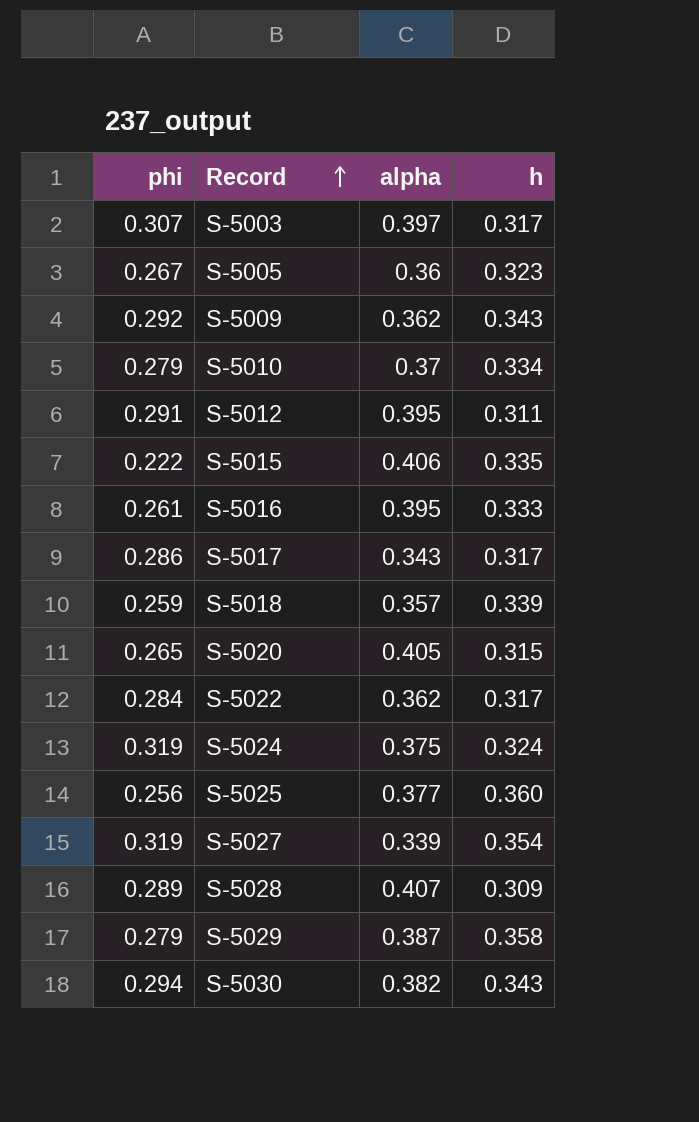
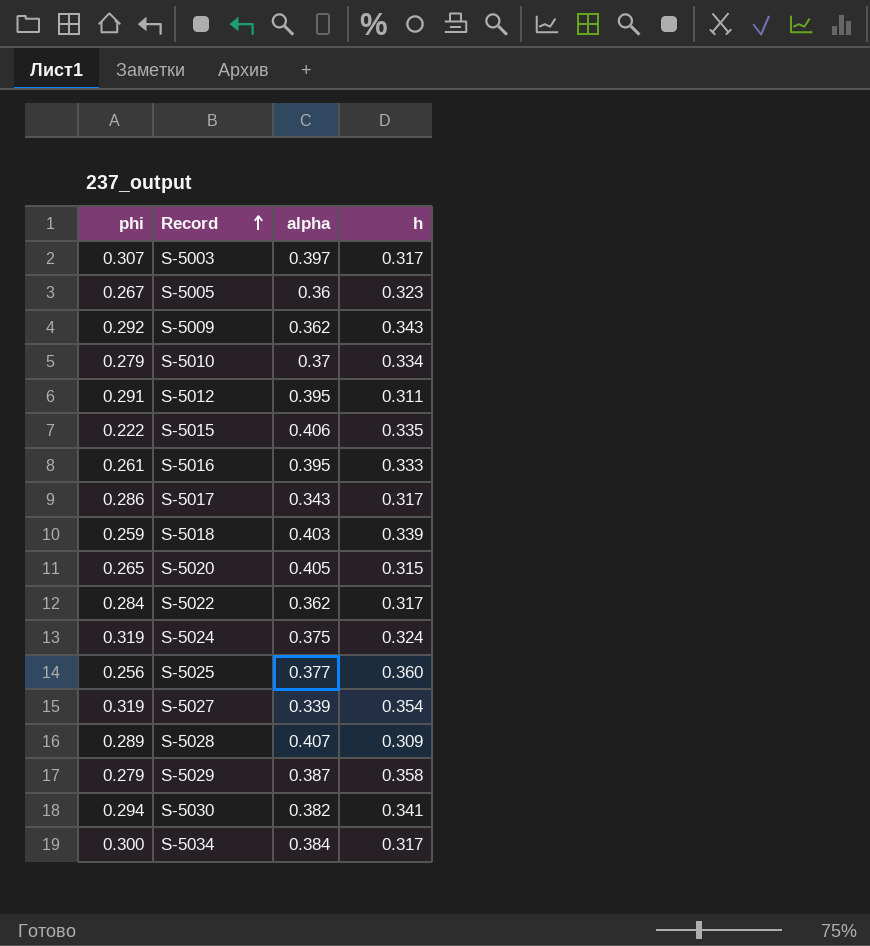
S-5018 | alpha: 0.357 -> 0.403
S-5030 | h: 0.343 -> 0.341
row S-5034: none -> 0.300 | 0.384 | 0.317

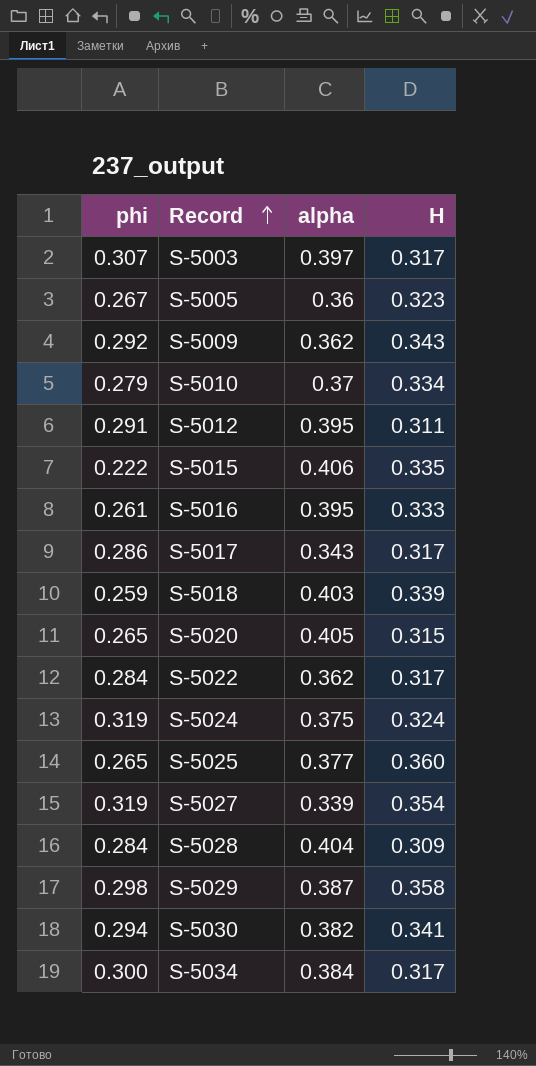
column name: h -> H
S-5025 | phi: 0.256 -> 0.265
S-5028 | phi: 0.289 -> 0.284
S-5028 | alpha: 0.407 -> 0.404
S-5029 | phi: 0.279 -> 0.298

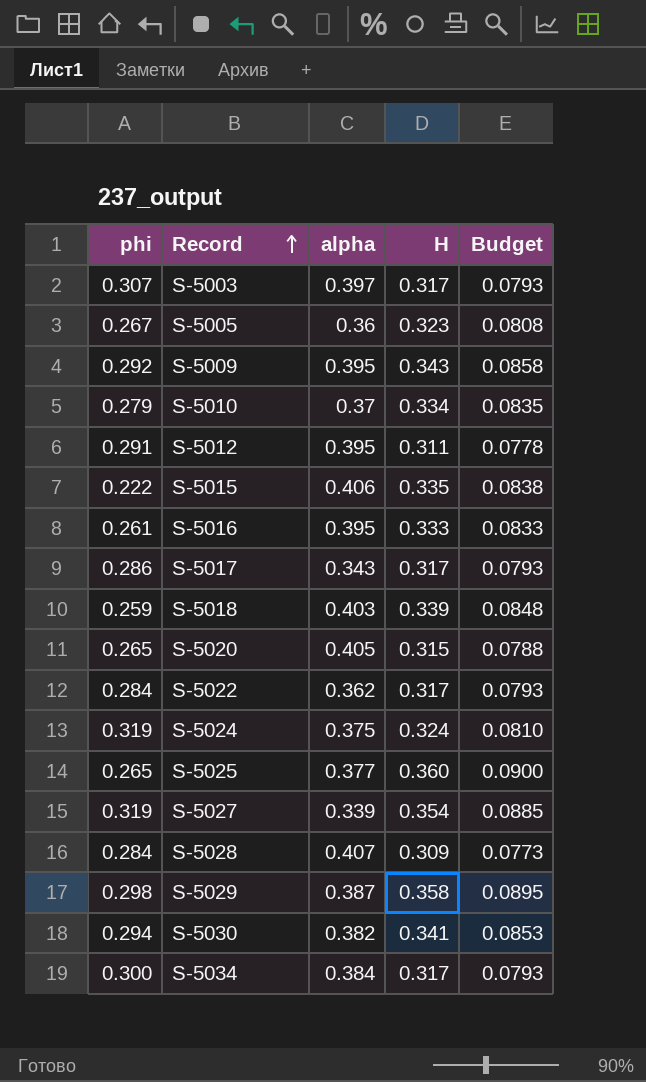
column Budget | formula: none -> [H] * 0.25
S-5009 | alpha: 0.362 -> 0.395
S-5028 | alpha: 0.404 -> 0.407

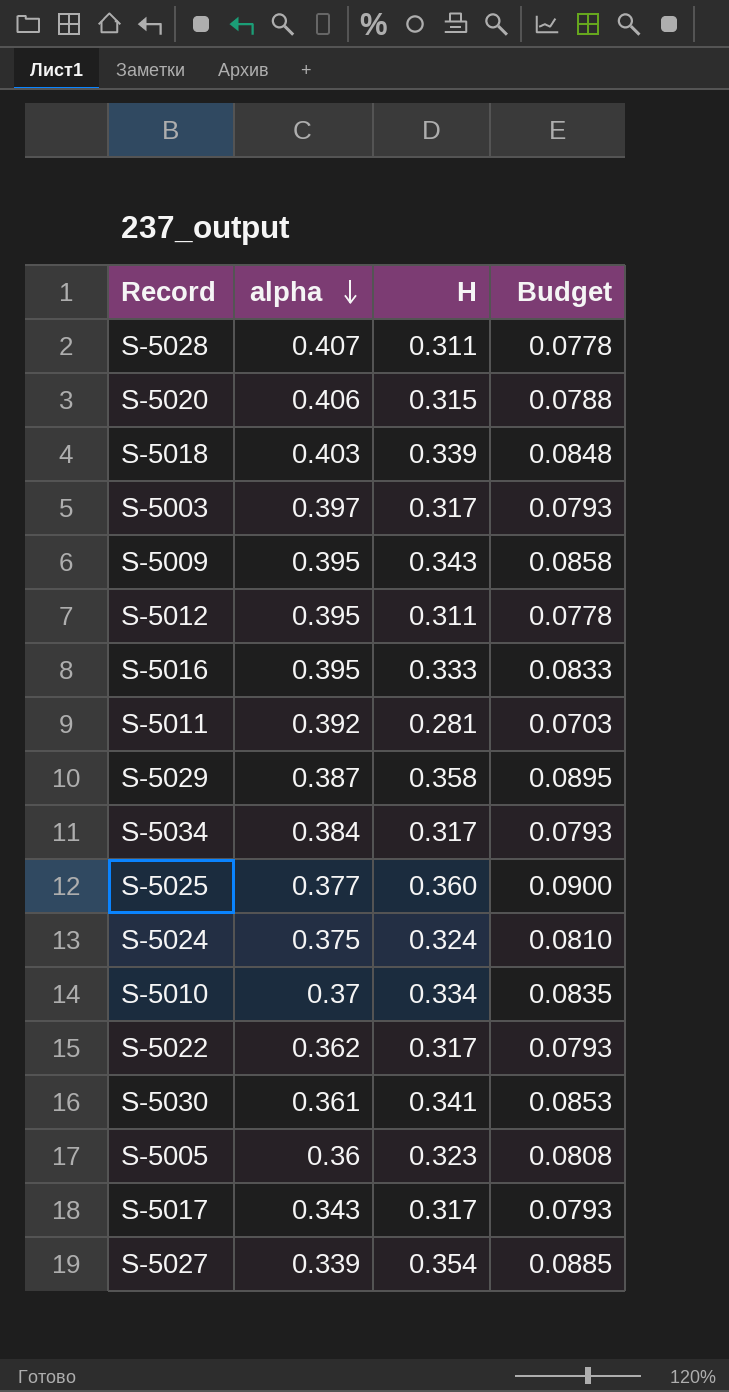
row order: Record ascending -> alpha descending
column phi | position: 1 -> none
row S-5015: 0.222 | 0.406 | 0.335 | 0.0838 -> none
S-5028 | H: 0.309 -> 0.311
S-5028 | Budget: 0.0773 -> 0.0778
S-5020 | alpha: 0.405 -> 0.406
row S-5011: none -> 0.392 | 0.281 | 0.0703
S-5030 | alpha: 0.382 -> 0.361

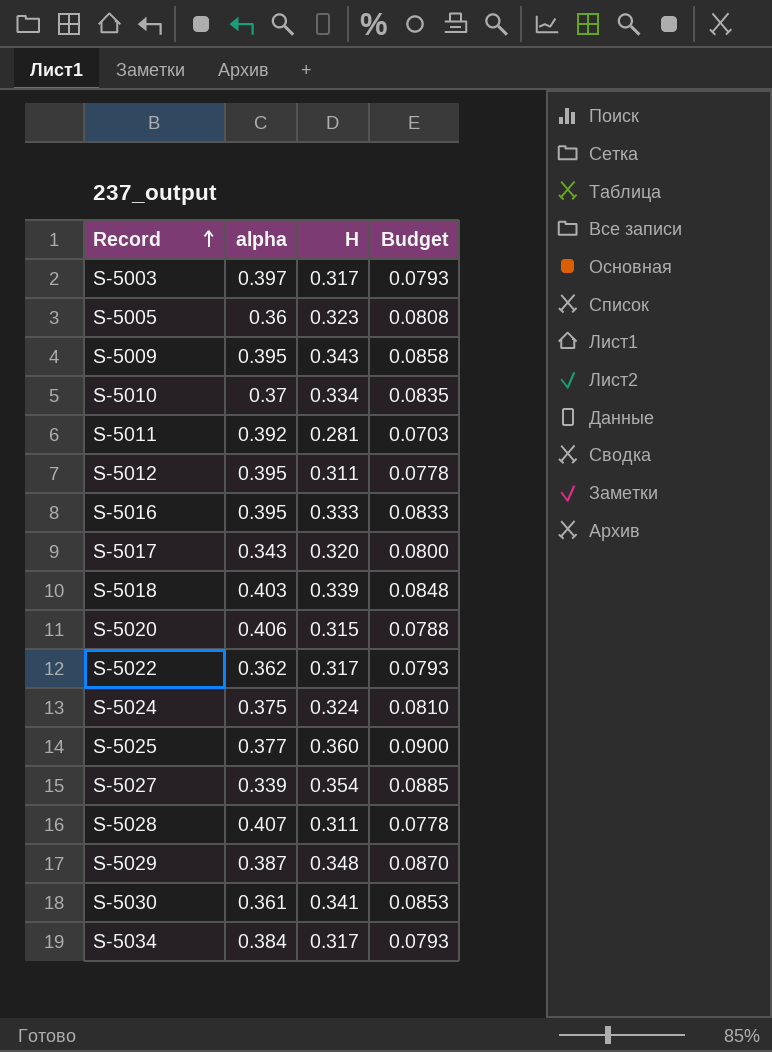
row order: alpha descending -> Record ascending
S-5017 | H: 0.317 -> 0.320
S-5017 | Budget: 0.0793 -> 0.0800
S-5029 | H: 0.358 -> 0.348
S-5029 | Budget: 0.0895 -> 0.0870

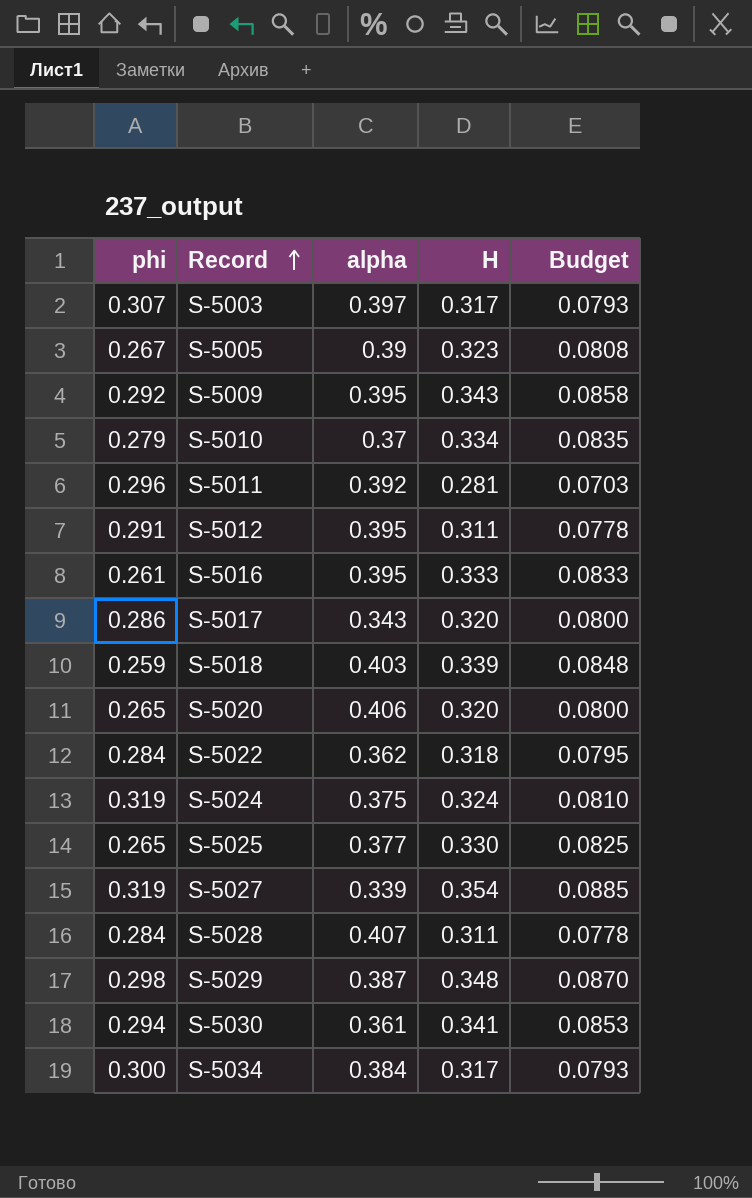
column phi | position: none -> 1
S-5005 | alpha: 0.36 -> 0.39
S-5020 | H: 0.315 -> 0.320
S-5020 | Budget: 0.0788 -> 0.0800
S-5022 | H: 0.317 -> 0.318
S-5022 | Budget: 0.0793 -> 0.0795
S-5025 | H: 0.360 -> 0.330
S-5025 | Budget: 0.0900 -> 0.0825

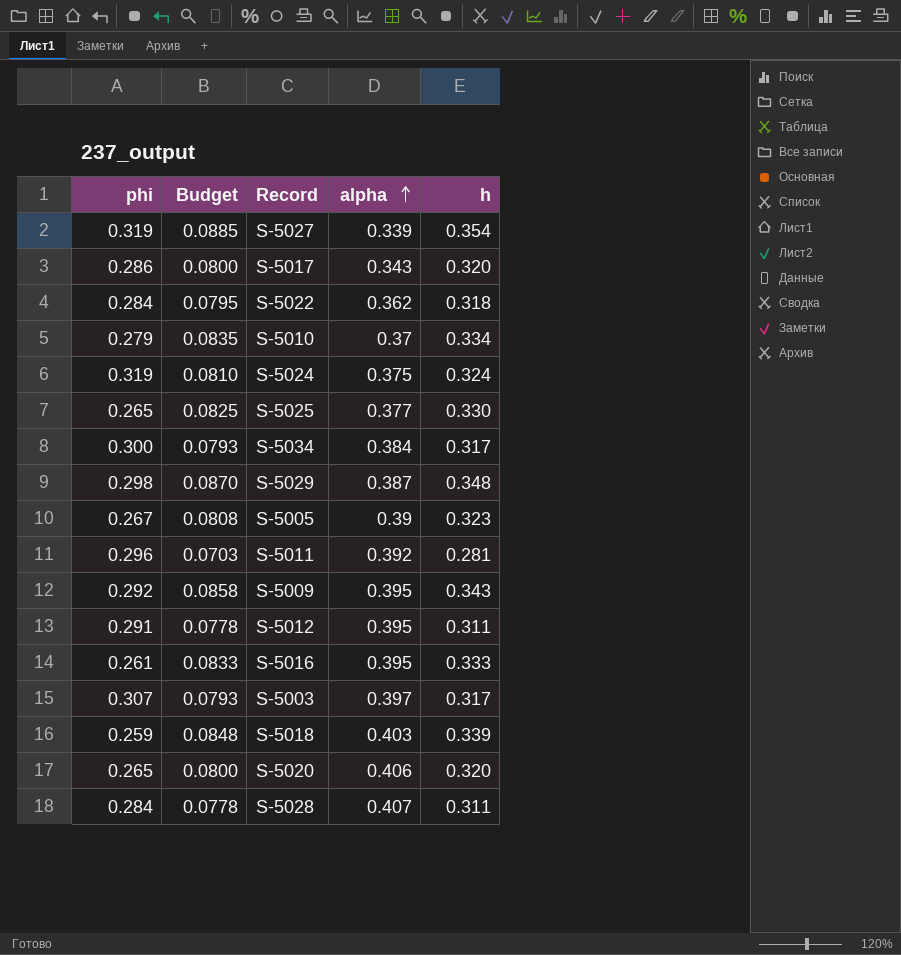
row order: Record ascending -> alpha ascending
column Budget | position: 5 -> 2
column name: H -> h
row S-5030: 0.294 | 0.361 | 0.341 | 0.0853 -> none

